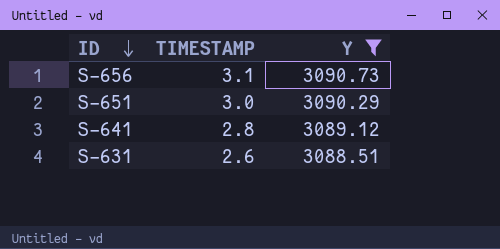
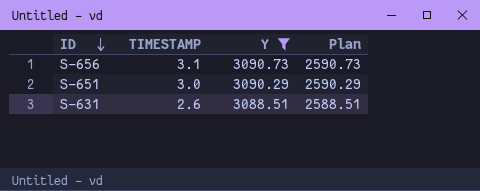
column Plan | formula: none -> [Y] - 500
row S-641: 2.8 | 3089.12 -> none

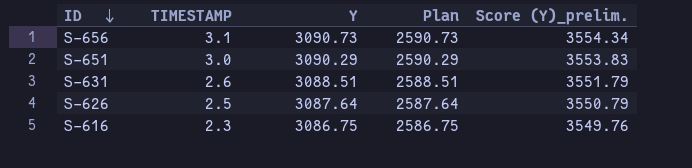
filter: Y >= 3088.51 -> none
column Score (Y)_prelim. | formula: none -> [Y] * 1.15

